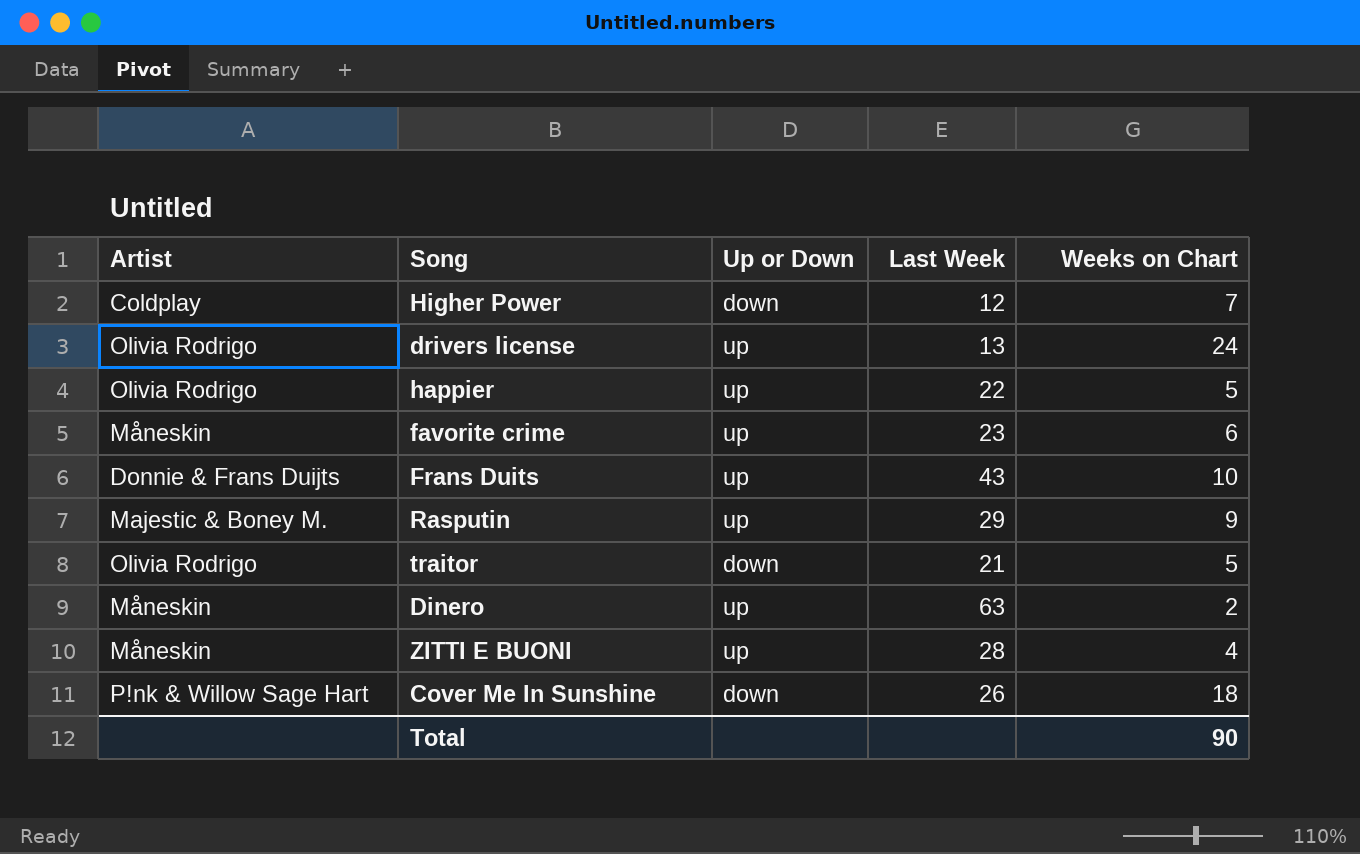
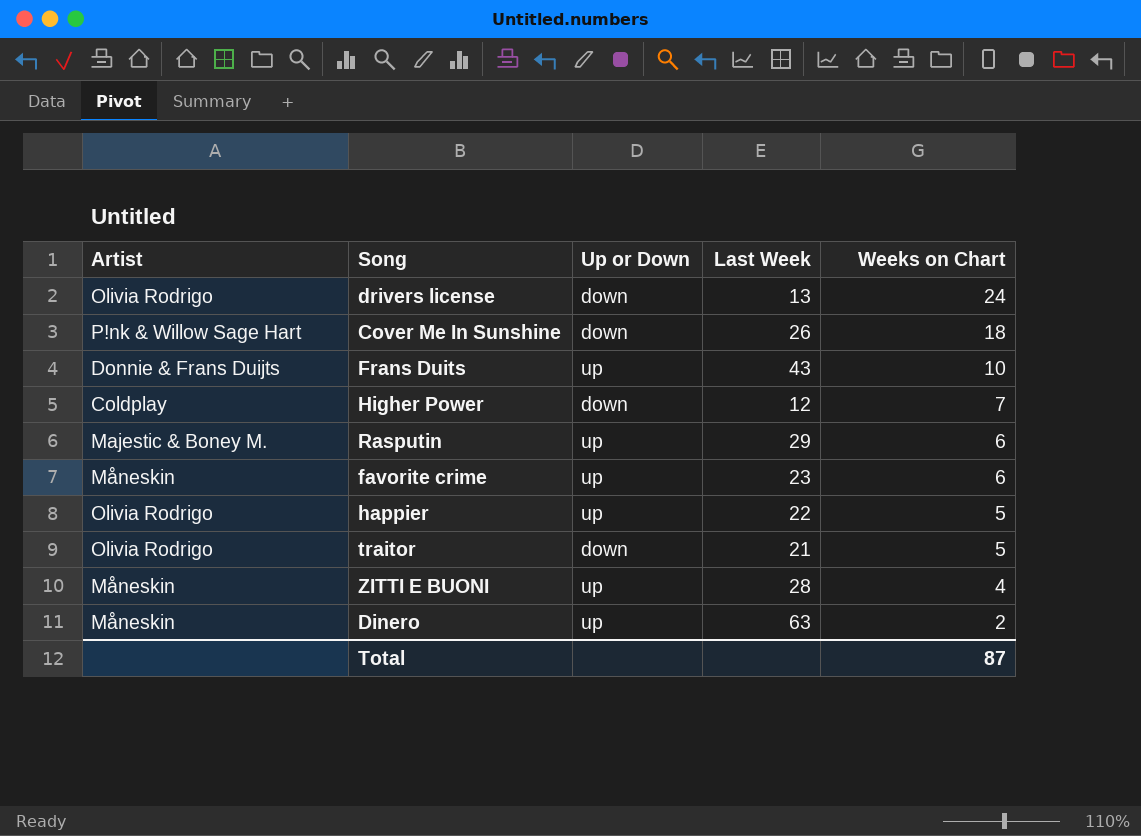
row order: none -> Weeks on Chart descending
drivers license | Up or Down: up -> down
Rasputin | Weeks on Chart: 9 -> 6
Total | Weeks on Chart: 90 -> 87

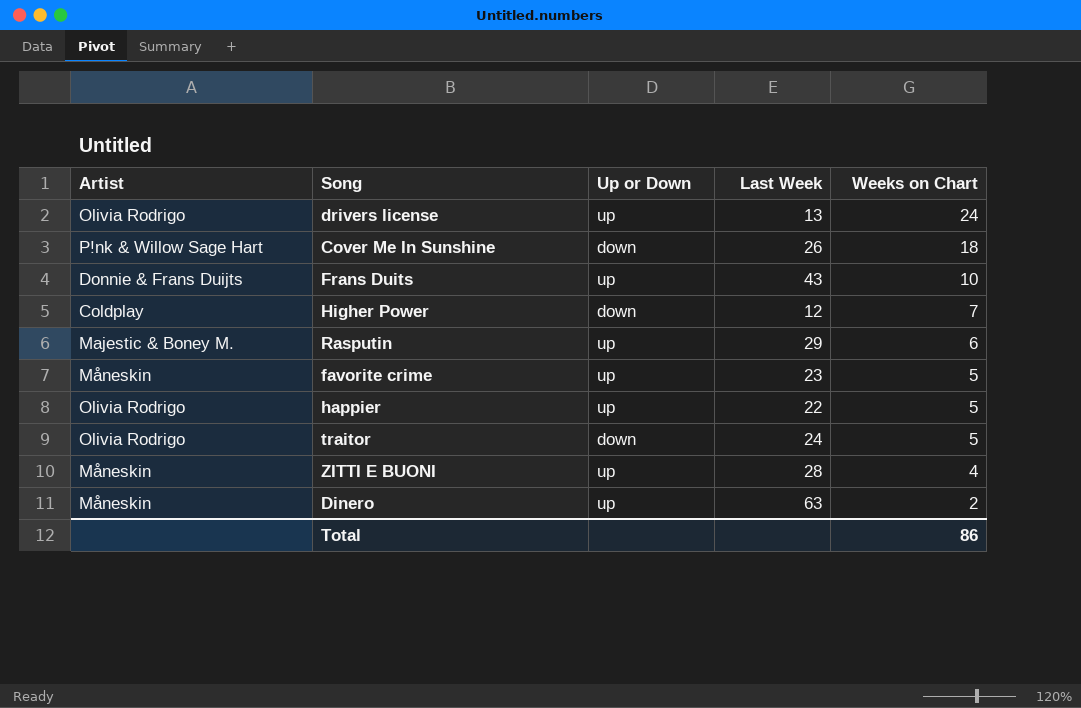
drivers license | Up or Down: down -> up
favorite crime | Weeks on Chart: 6 -> 5
traitor | Last Week: 21 -> 24
Total | Weeks on Chart: 87 -> 86

